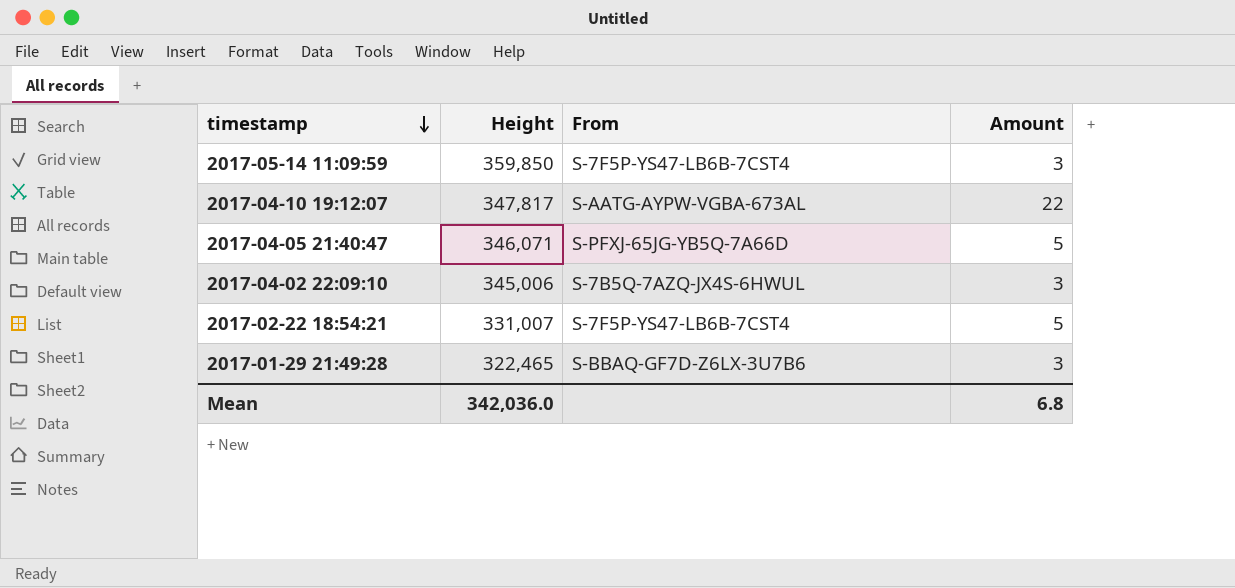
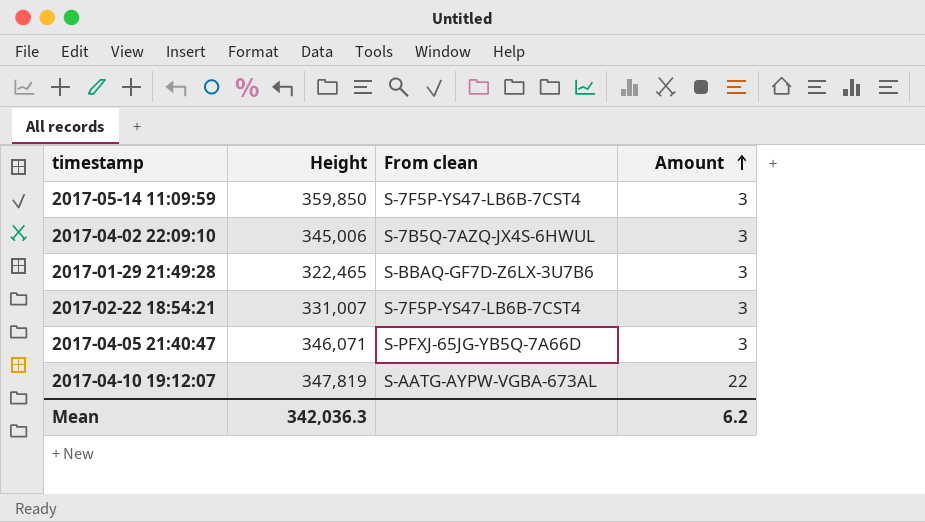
row order: timestamp descending -> Amount ascending
column name: From -> From clean
2017-02-22 18:54:21 | Amount: 5 -> 3
2017-04-05 21:40:47 | Amount: 5 -> 3
2017-04-10 19:12:07 | Height: 347,817 -> 347,819
Mean | Height: 342,036.0 -> 342,036.3
Mean | Amount: 6.8 -> 6.2

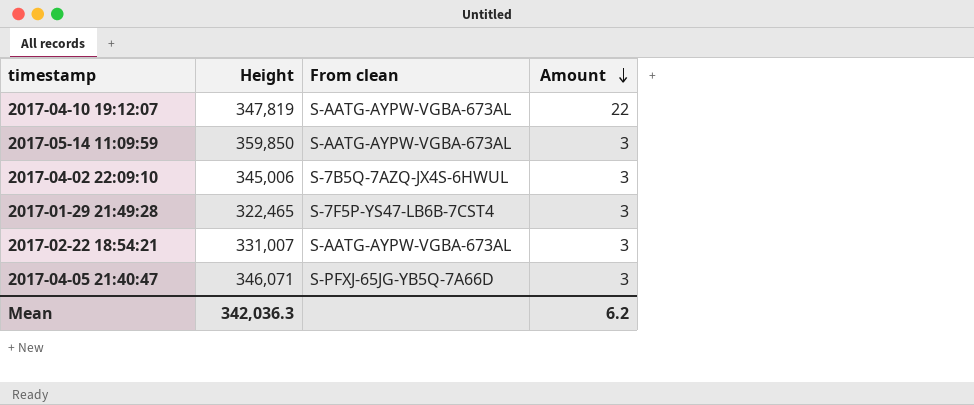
row order: Amount ascending -> Amount descending
2017-05-14 11:09:59 | From clean: S-7F5P-YS47-LB6B-7CST4 -> S-AATG-AYPW-VGBA-673AL
2017-01-29 21:49:28 | From clean: S-BBAQ-GF7D-Z6LX-3U7B6 -> S-7F5P-YS47-LB6B-7CST4
2017-02-22 18:54:21 | From clean: S-7F5P-YS47-LB6B-7CST4 -> S-AATG-AYPW-VGBA-673AL

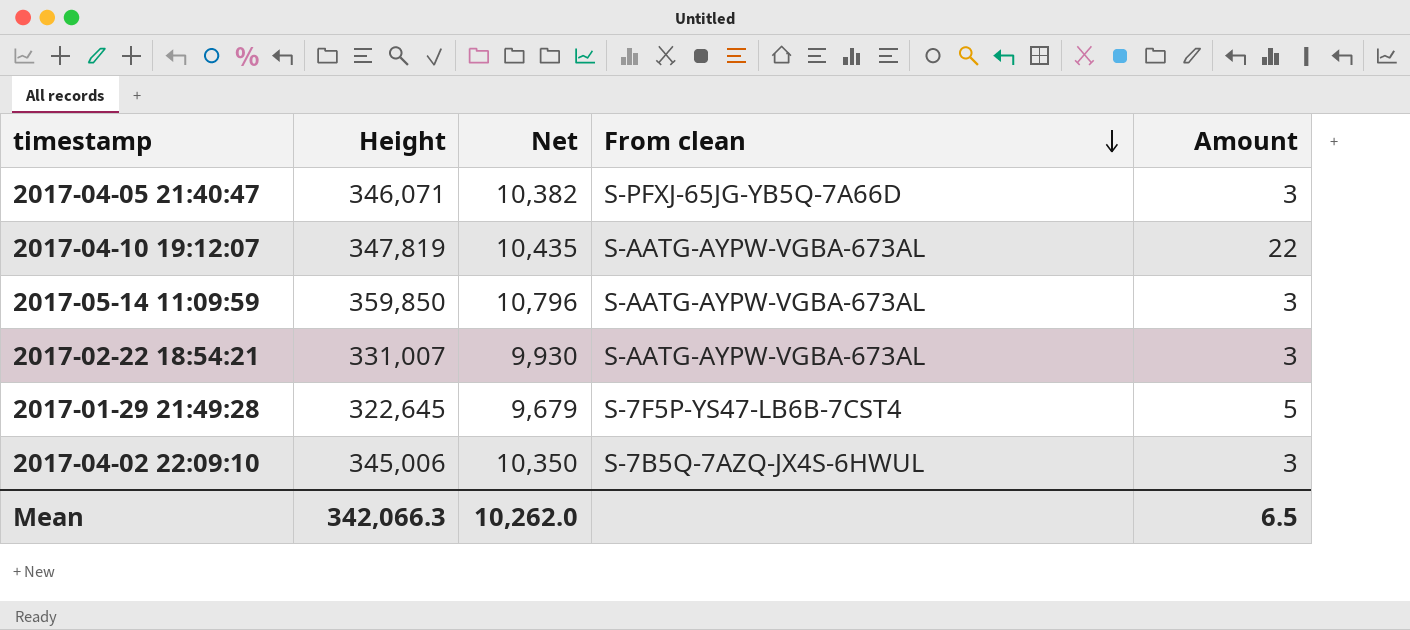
row order: Amount descending -> From clean descending
column Net | formula: none -> [Height] * 0.03
2017-01-29 21:49:28 | Height: 322,465 -> 322,645
2017-01-29 21:49:28 | Amount: 3 -> 5
Mean | Height: 342,036.3 -> 342,066.3
Mean | Amount: 6.2 -> 6.5

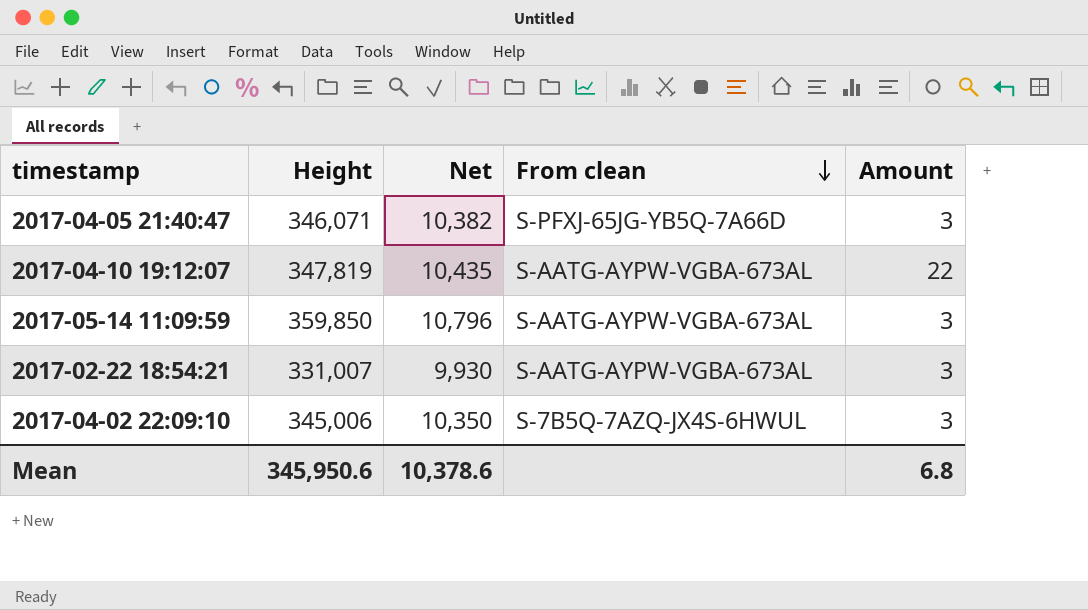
row 2017-01-29 21:49:28: 322,645 | 9,679 | S-7F5P-YS47-LB6B-7CST4 | 5 -> none
Mean | Height: 342,066.3 -> 345,950.6
Mean | Net: 10,262.0 -> 10,378.6
Mean | Amount: 6.5 -> 6.8

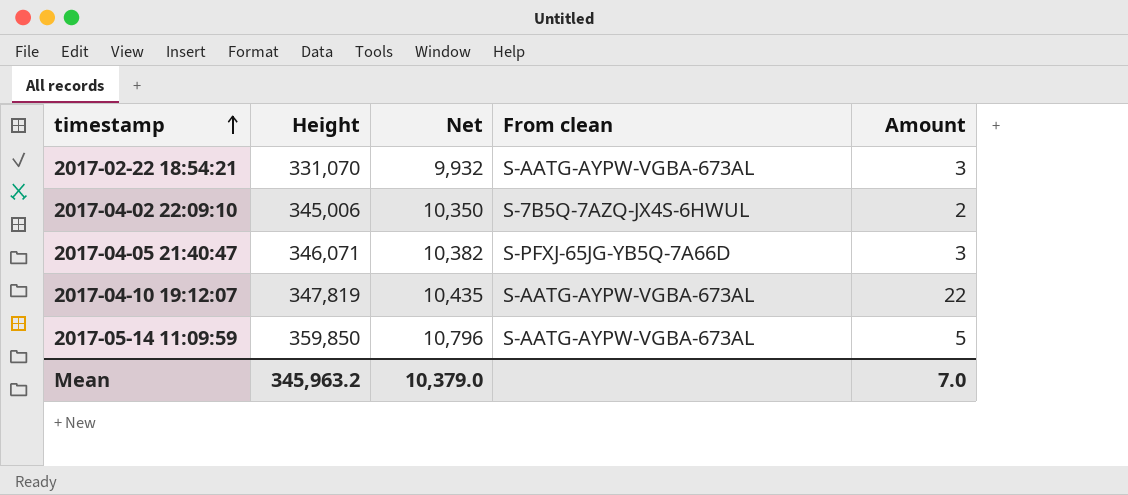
row order: From clean descending -> timestamp ascending
2017-02-22 18:54:21 | Height: 331,007 -> 331,070
2017-02-22 18:54:21 | Net: 9,930 -> 9,932
2017-04-02 22:09:10 | Amount: 3 -> 2
2017-05-14 11:09:59 | Amount: 3 -> 5
Mean | Height: 345,950.6 -> 345,963.2
Mean | Net: 10,378.6 -> 10,379.0
Mean | Amount: 6.8 -> 7.0

